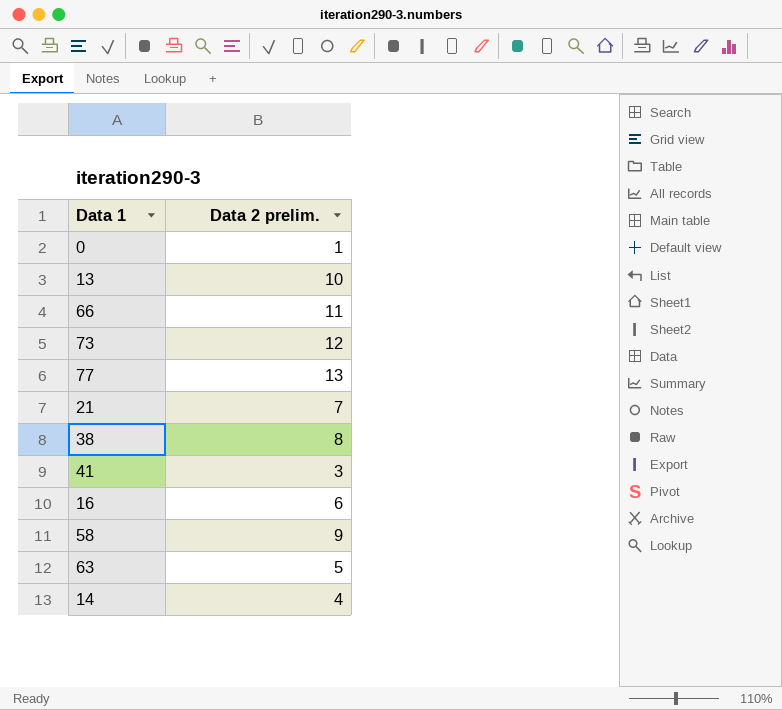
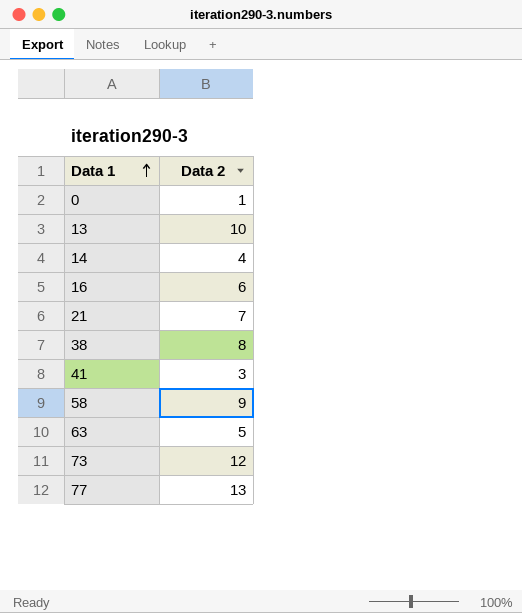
row order: none -> Data 1 ascending
column name: Data 2 prelim. -> Data 2
row 66: 11 -> none

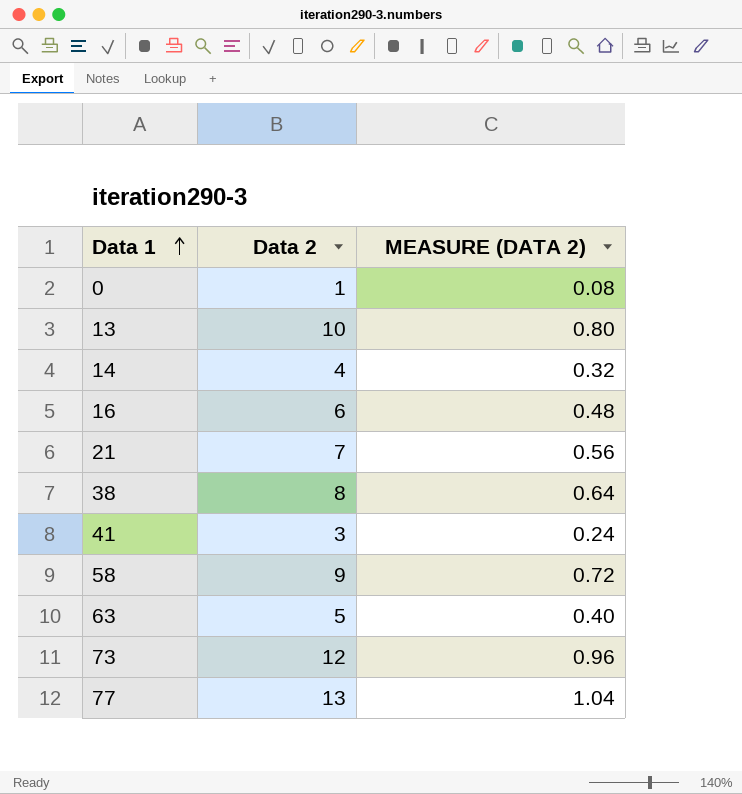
column MEASURE (DATA 2) | formula: none -> [Data 2] * 0.08

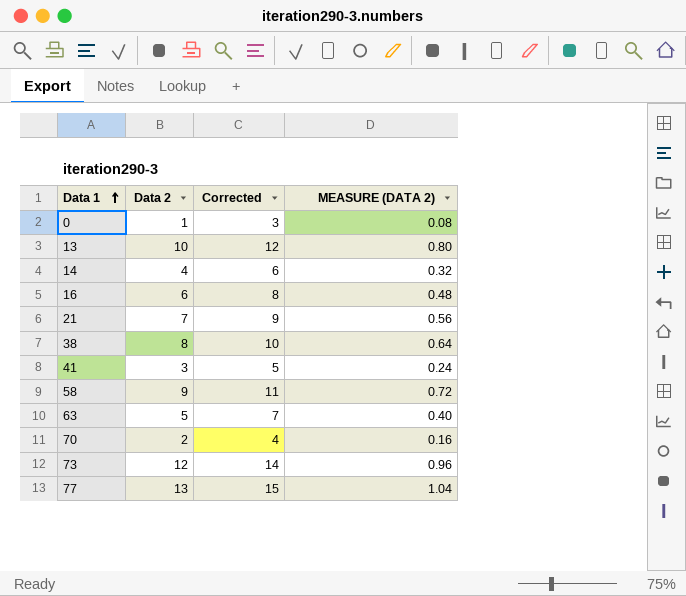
column Corrected | formula: none -> [Data 2] + 2
row 70: none -> 2 | 4 | 0.16

